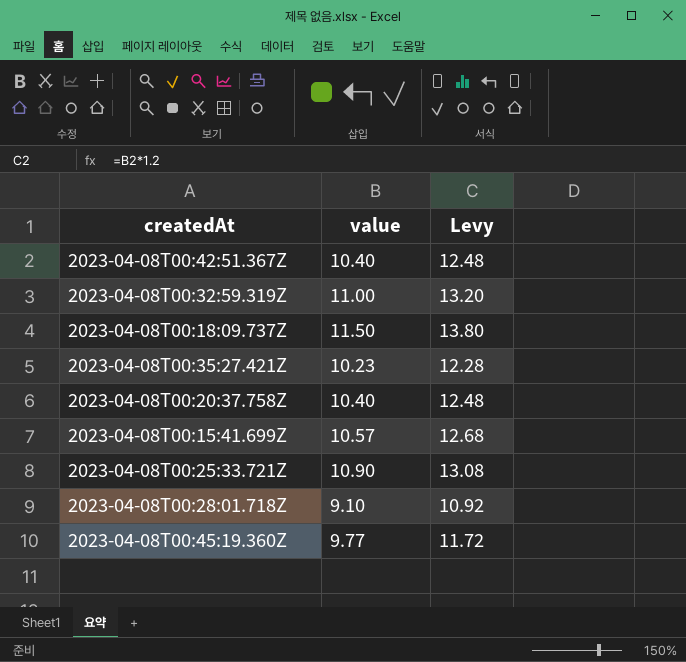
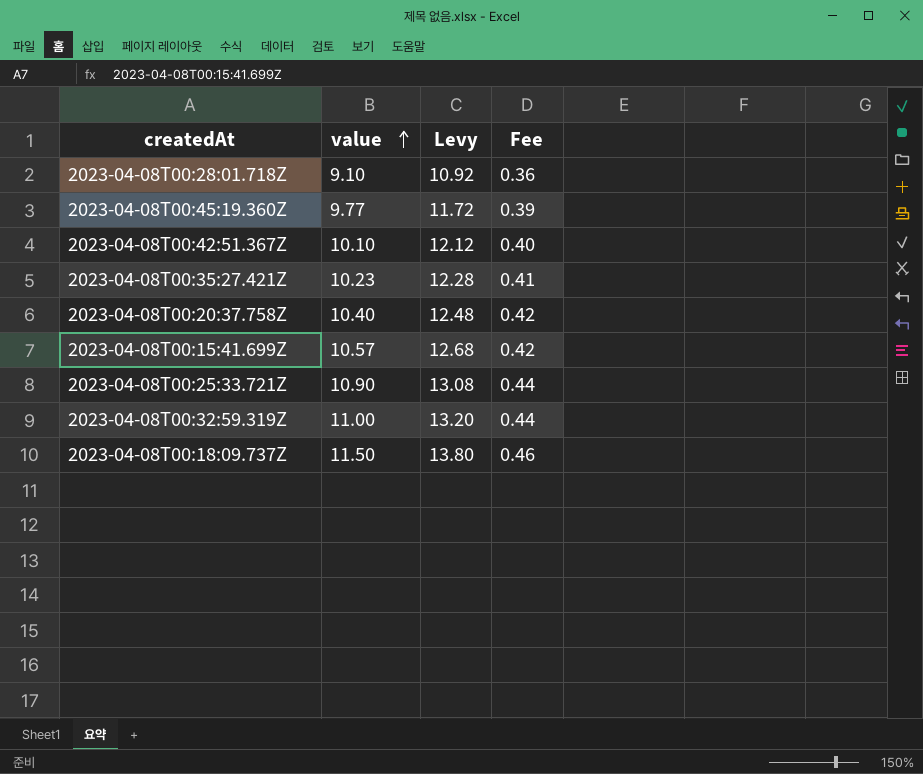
row order: none -> value ascending
column Fee | formula: none -> [value] * 0.04
2023-04-08T00:42:51.367Z | value: 10.40 -> 10.10
2023-04-08T00:42:51.367Z | Levy: 12.48 -> 12.12

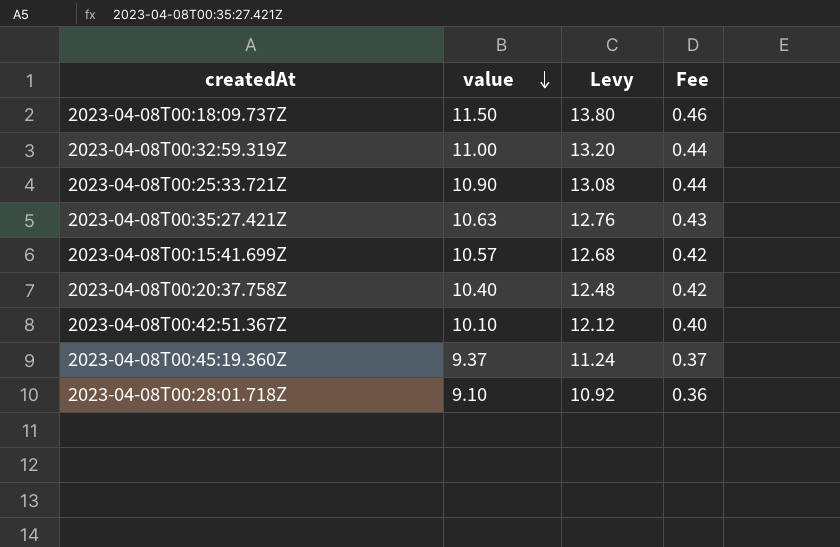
row order: value ascending -> value descending
2023-04-08T00:35:27.421Z | value: 10.23 -> 10.63
2023-04-08T00:35:27.421Z | Levy: 12.28 -> 12.76
2023-04-08T00:35:27.421Z | Fee: 0.41 -> 0.43
2023-04-08T00:45:19.360Z | value: 9.77 -> 9.37
2023-04-08T00:45:19.360Z | Levy: 11.72 -> 11.24
2023-04-08T00:45:19.360Z | Fee: 0.39 -> 0.37

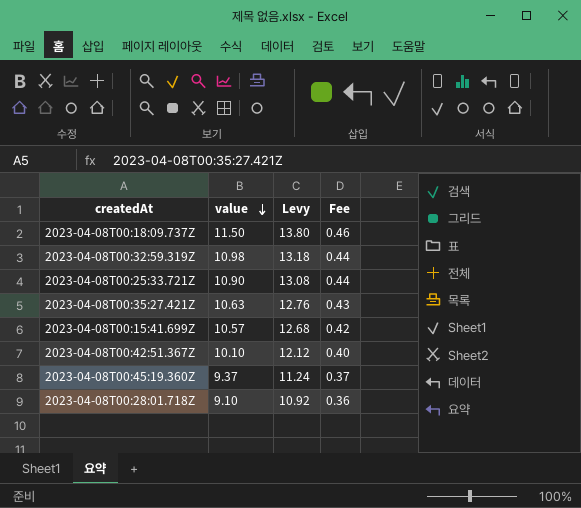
row 2023-04-08T00:20:37.758Z: 10.40 | 12.48 | 0.42 -> none
2023-04-08T00:32:59.319Z | value: 11.00 -> 10.98
2023-04-08T00:32:59.319Z | Levy: 13.20 -> 13.18

